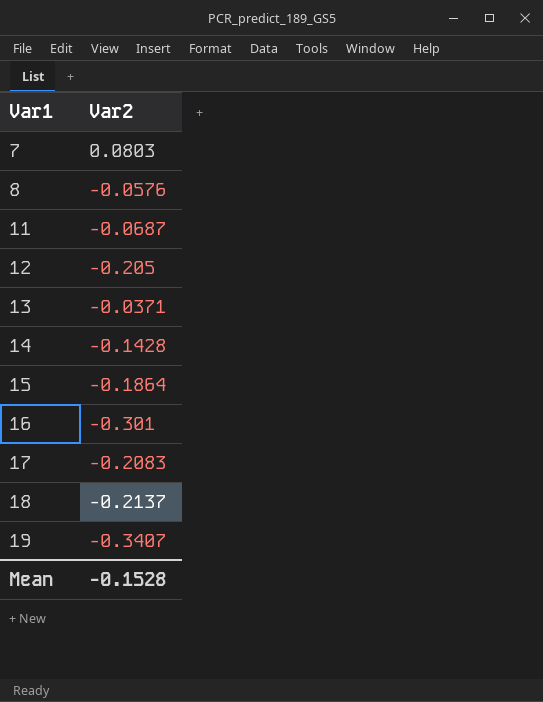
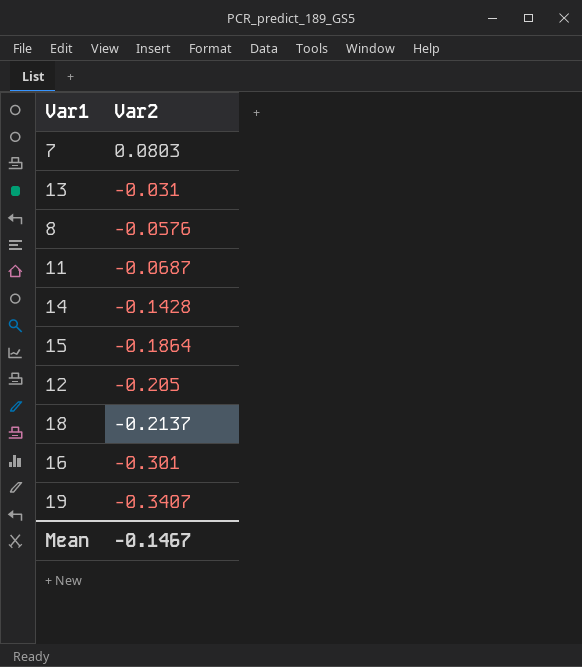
row order: Var1 ascending -> Var2 descending
row 17: -0.2083 -> none
13 | Var2: -0.0371 -> -0.031
Mean | Var2: -0.1528 -> -0.1467

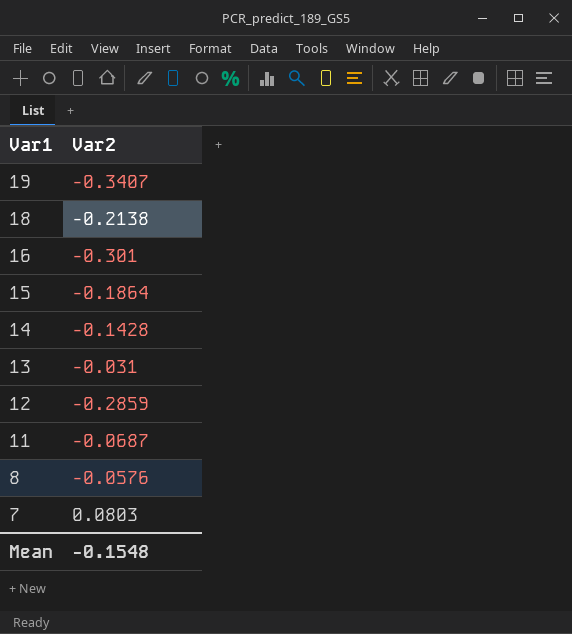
row order: Var2 descending -> Var1 descending
18 | Var2: -0.2137 -> -0.2138
12 | Var2: -0.205 -> -0.2859
Mean | Var2: -0.1467 -> -0.1548

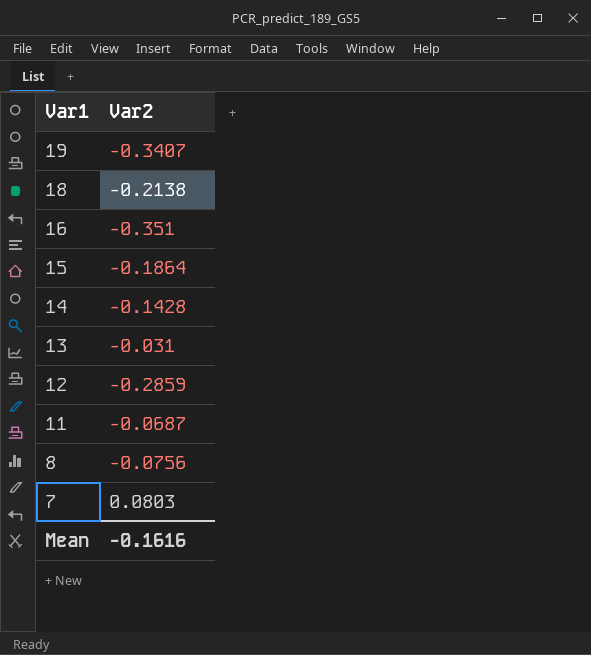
16 | Var2: -0.301 -> -0.351
8 | Var2: -0.0576 -> -0.0756
Mean | Var2: -0.1548 -> -0.1616

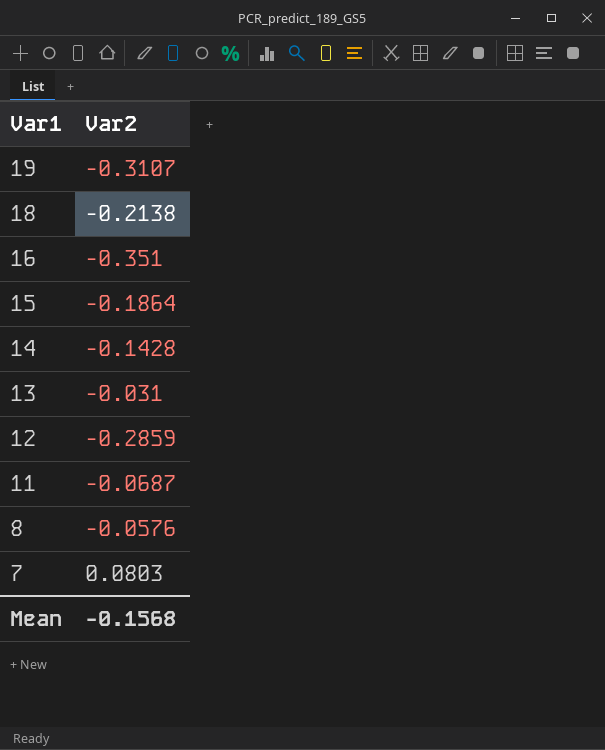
19 | Var2: -0.3407 -> -0.3107
8 | Var2: -0.0756 -> -0.0576
Mean | Var2: -0.1616 -> -0.1568

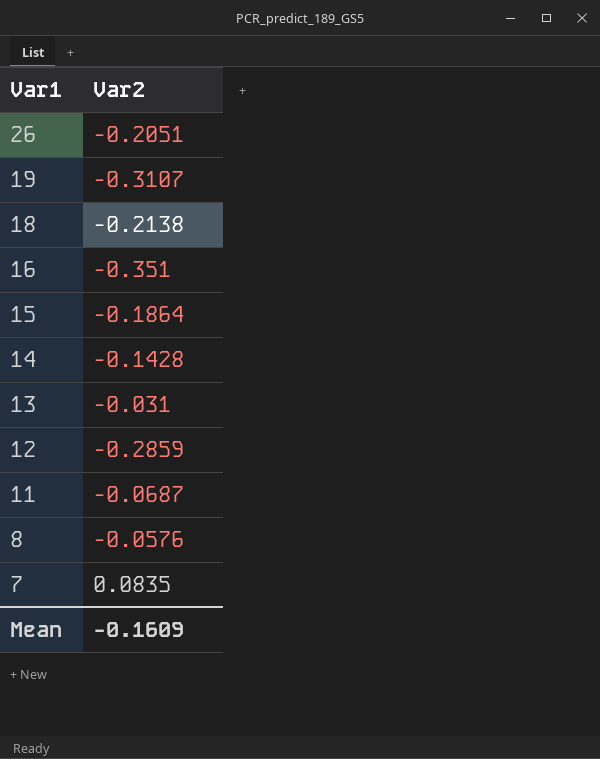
row 26: none -> -0.2051
7 | Var2: 0.0803 -> 0.0835
Mean | Var2: -0.1568 -> -0.1609

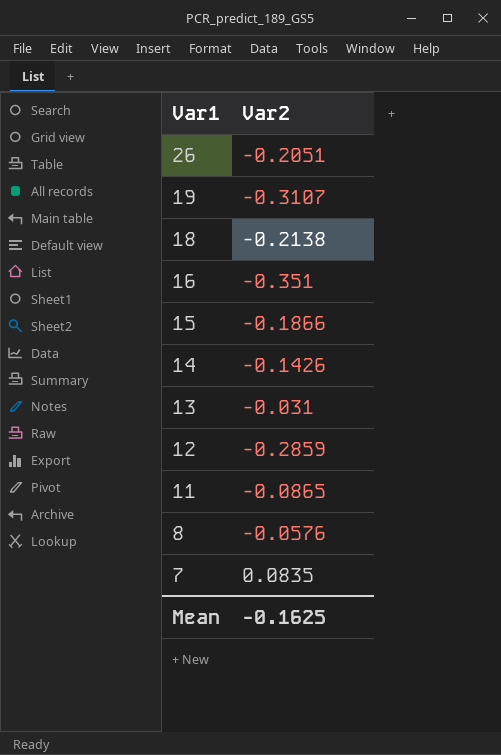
15 | Var2: -0.1864 -> -0.1866
14 | Var2: -0.1428 -> -0.1426
11 | Var2: -0.0687 -> -0.0865
Mean | Var2: -0.1609 -> -0.1625

